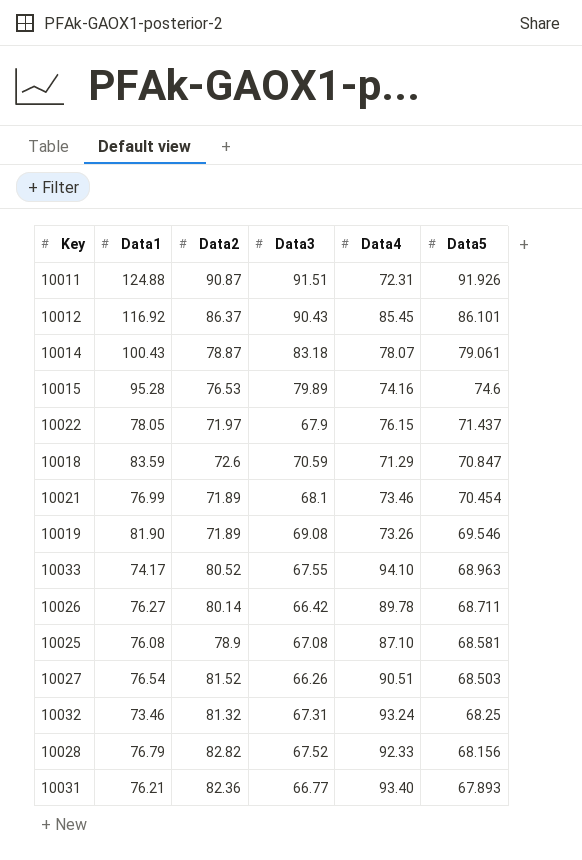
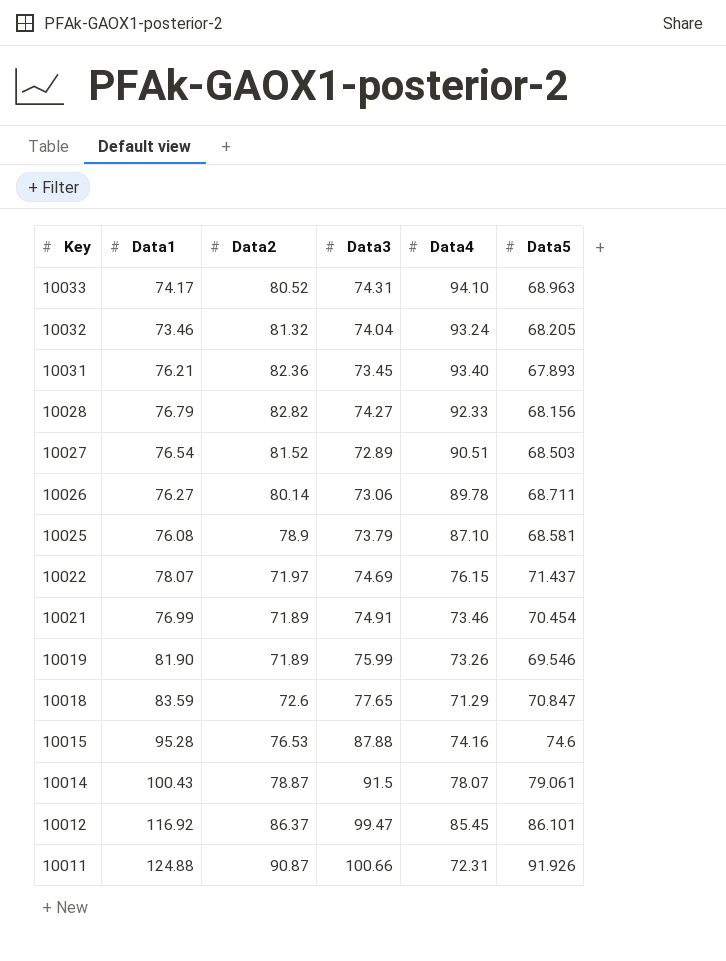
row order: Data5 descending -> Key descending
10033 | Data3: 67.55 -> 74.31
10032 | Data3: 67.31 -> 74.04
10032 | Data5: 68.25 -> 68.205
10031 | Data3: 66.77 -> 73.45
10028 | Data3: 67.52 -> 74.27
10027 | Data3: 66.26 -> 72.89
10026 | Data3: 66.42 -> 73.06
10025 | Data3: 67.08 -> 73.79
10022 | Data1: 78.05 -> 78.07
10022 | Data3: 67.9 -> 74.69
10021 | Data3: 68.1 -> 74.91
10019 | Data3: 69.08 -> 75.99
10018 | Data3: 70.59 -> 77.65
10015 | Data3: 79.89 -> 87.88
10014 | Data3: 83.18 -> 91.5
10012 | Data3: 90.43 -> 99.47
10011 | Data3: 91.51 -> 100.66

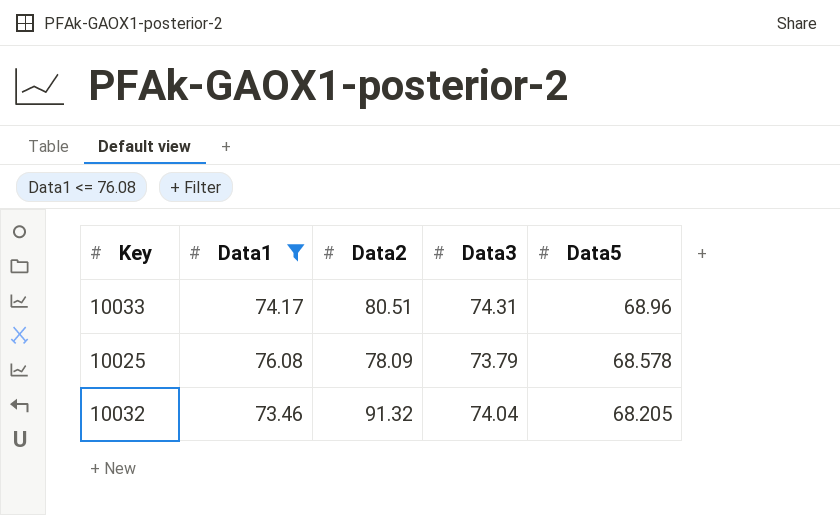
filter: none -> Data1 <= 76.08
row order: Key descending -> Data5 descending
column Data4 | position: 5 -> none
10033 | Data2: 80.52 -> 80.51
10033 | Data5: 68.963 -> 68.96
10025 | Data2: 78.9 -> 78.09
10025 | Data5: 68.581 -> 68.578
10032 | Data2: 81.32 -> 91.32

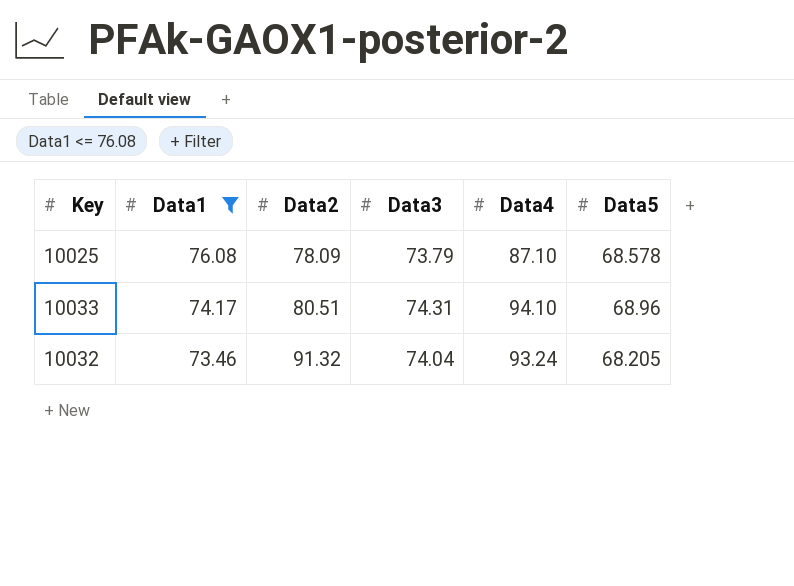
row order: Data5 descending -> Data1 descending
column Data4 | position: none -> 5

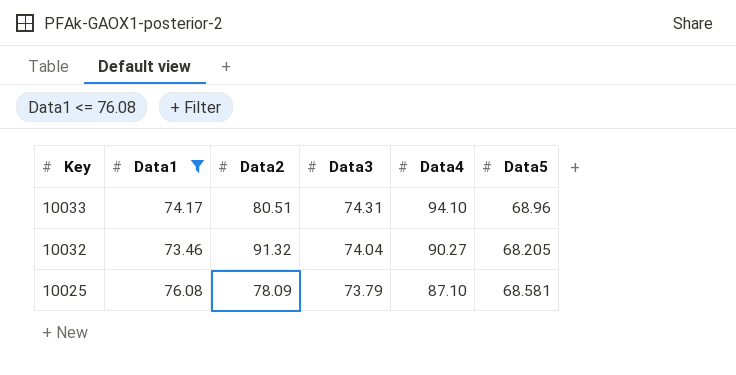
row order: Data1 descending -> Key descending
10032 | Data4: 93.24 -> 90.27
10025 | Data5: 68.578 -> 68.581

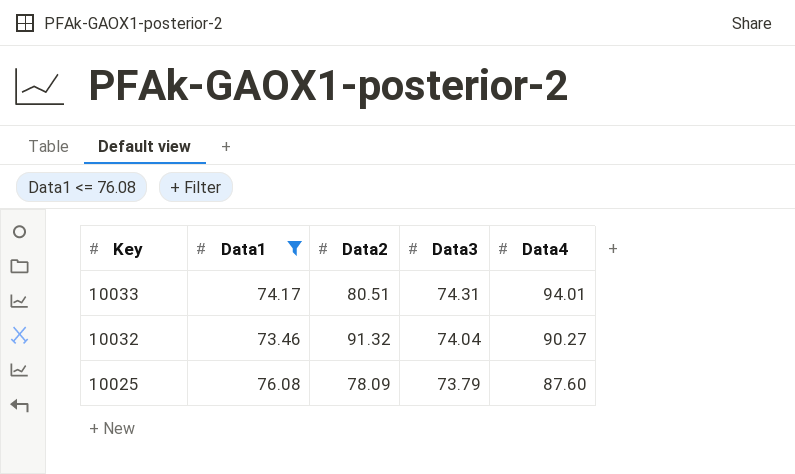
column Data5 | position: 6 -> none
10033 | Data4: 94.10 -> 94.01
10025 | Data4: 87.10 -> 87.60

